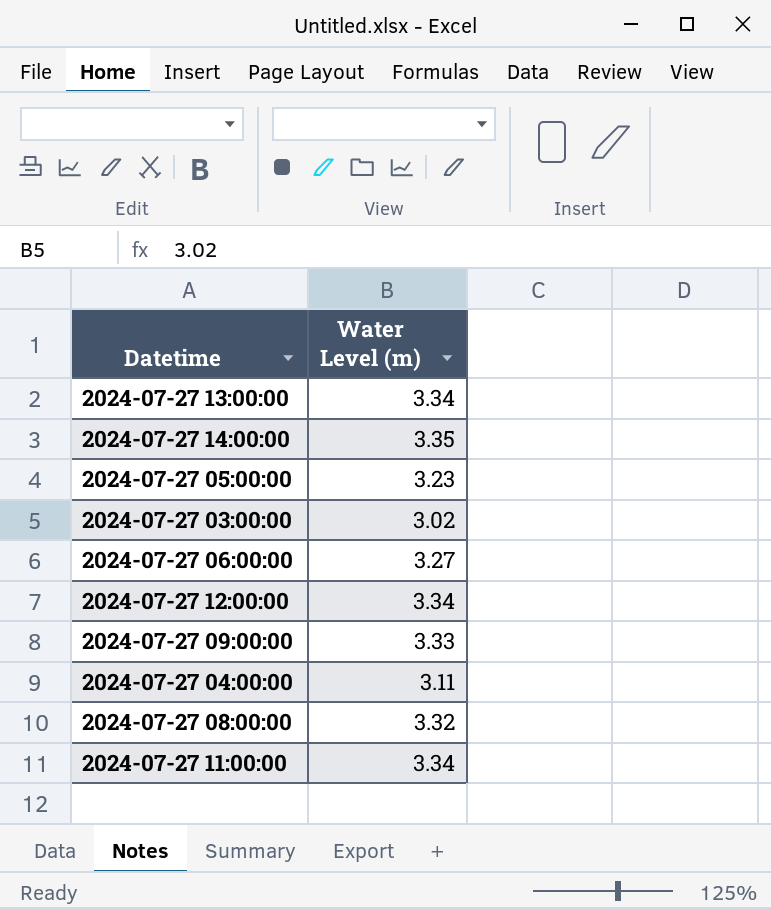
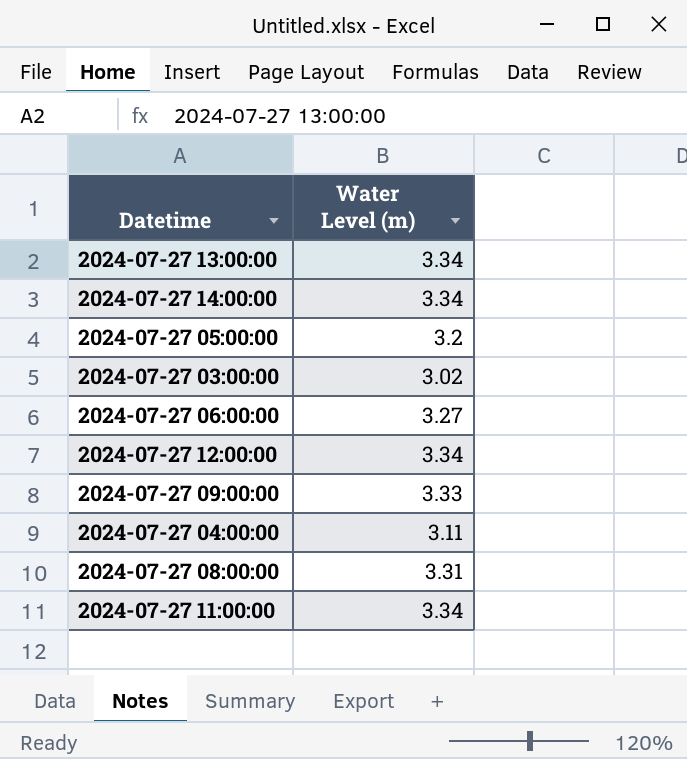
2024-07-27 14:00:00 | Water Level (m): 3.35 -> 3.34
2024-07-27 05:00:00 | Water Level (m): 3.23 -> 3.2
2024-07-27 08:00:00 | Water Level (m): 3.32 -> 3.31

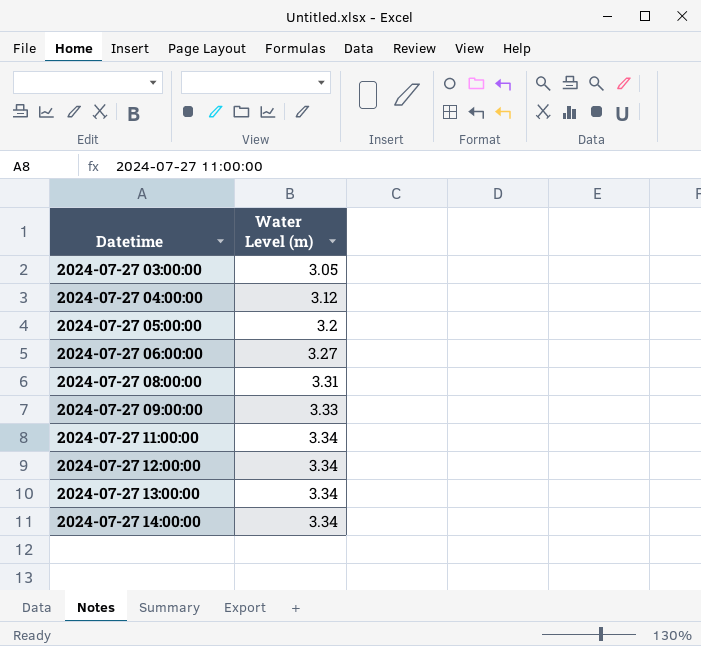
row order: none -> Datetime ascending
2024-07-27 03:00:00 | Water Level (m): 3.02 -> 3.05
2024-07-27 04:00:00 | Water Level (m): 3.11 -> 3.12

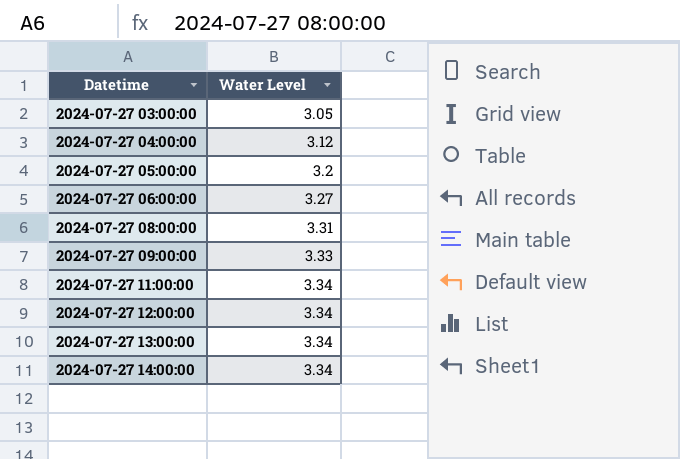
column name: Water Level (m) -> Water Level

